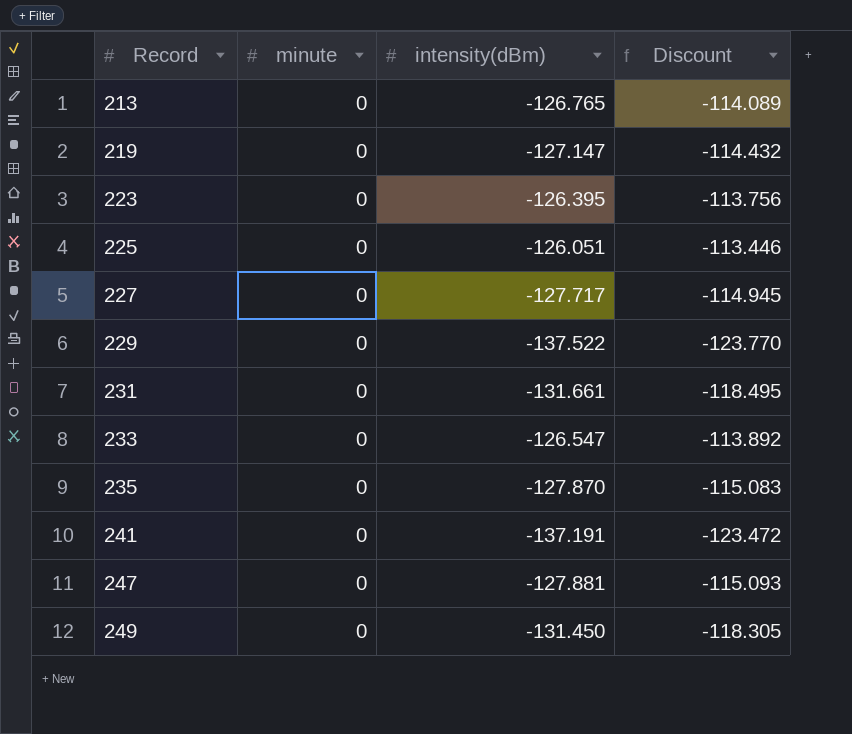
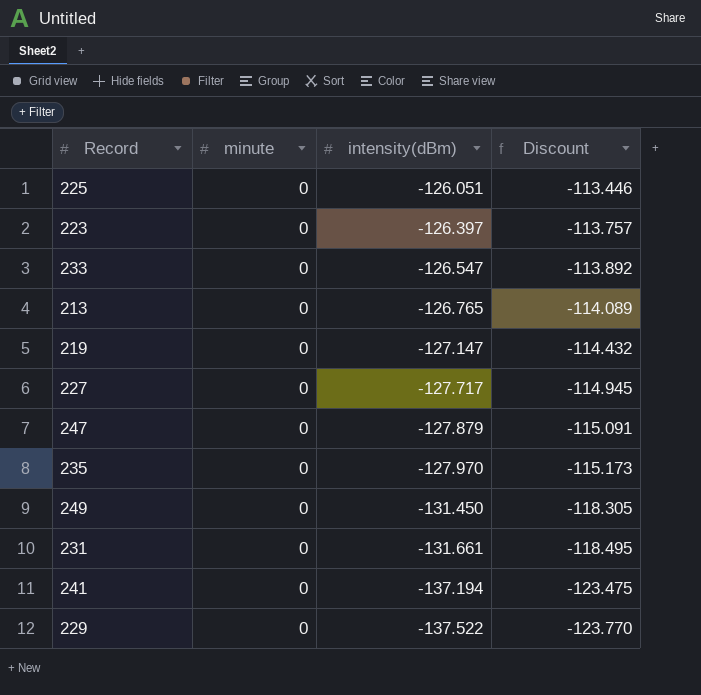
row order: Record ascending -> intensity(dBm) descending
223 | intensity(dBm): -126.395 -> -126.397
223 | Discount: -113.756 -> -113.757
247 | intensity(dBm): -127.881 -> -127.879
247 | Discount: -115.093 -> -115.091
235 | intensity(dBm): -127.870 -> -127.970
235 | Discount: -115.083 -> -115.173
241 | intensity(dBm): -137.191 -> -137.194
241 | Discount: -123.472 -> -123.475

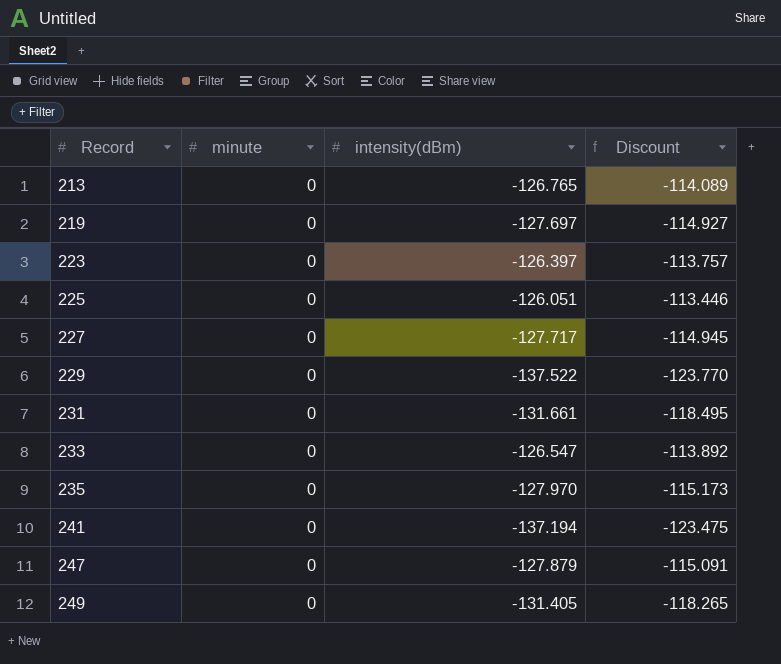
row order: intensity(dBm) descending -> Record ascending
219 | intensity(dBm): -127.147 -> -127.697
219 | Discount: -114.432 -> -114.927
249 | intensity(dBm): -131.450 -> -131.405
249 | Discount: -118.305 -> -118.265

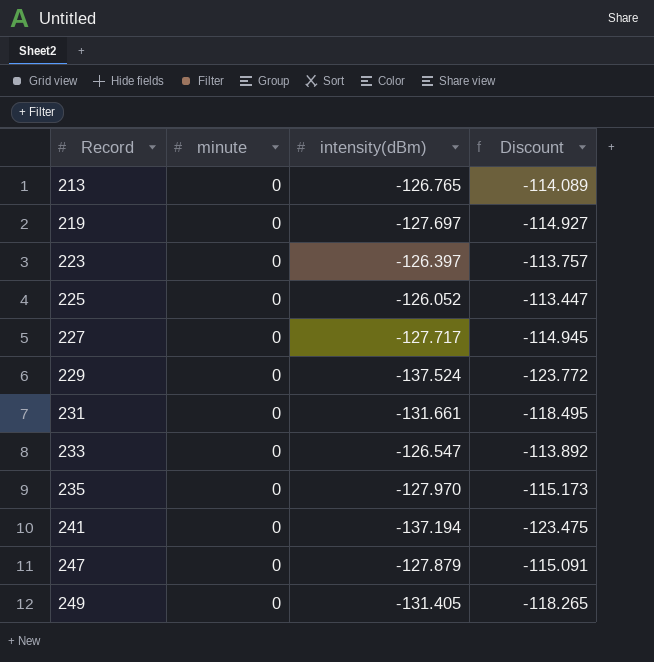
225 | intensity(dBm): -126.051 -> -126.052
225 | Discount: -113.446 -> -113.447
229 | intensity(dBm): -137.522 -> -137.524
229 | Discount: -123.770 -> -123.772

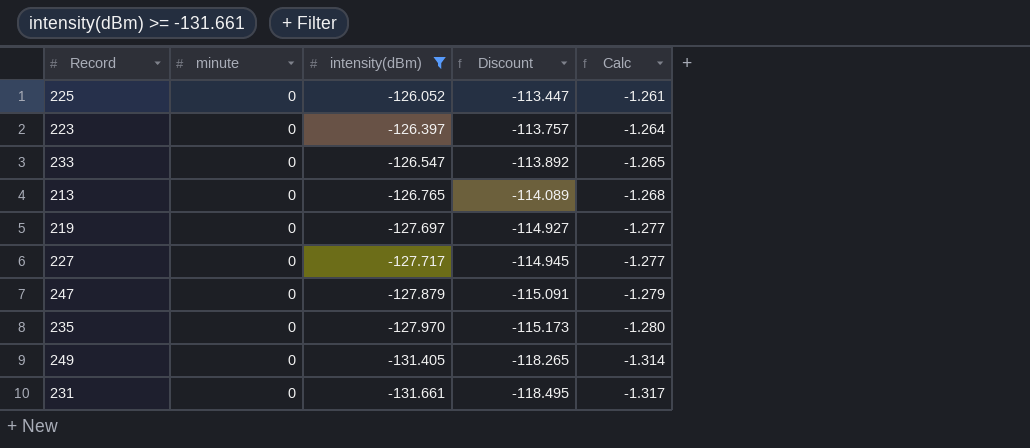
filter: none -> intensity(dBm) >= -131.661
row order: Record ascending -> intensity(dBm) descending
column Calc | formula: none -> [intensity(dBm)] * 0.01

